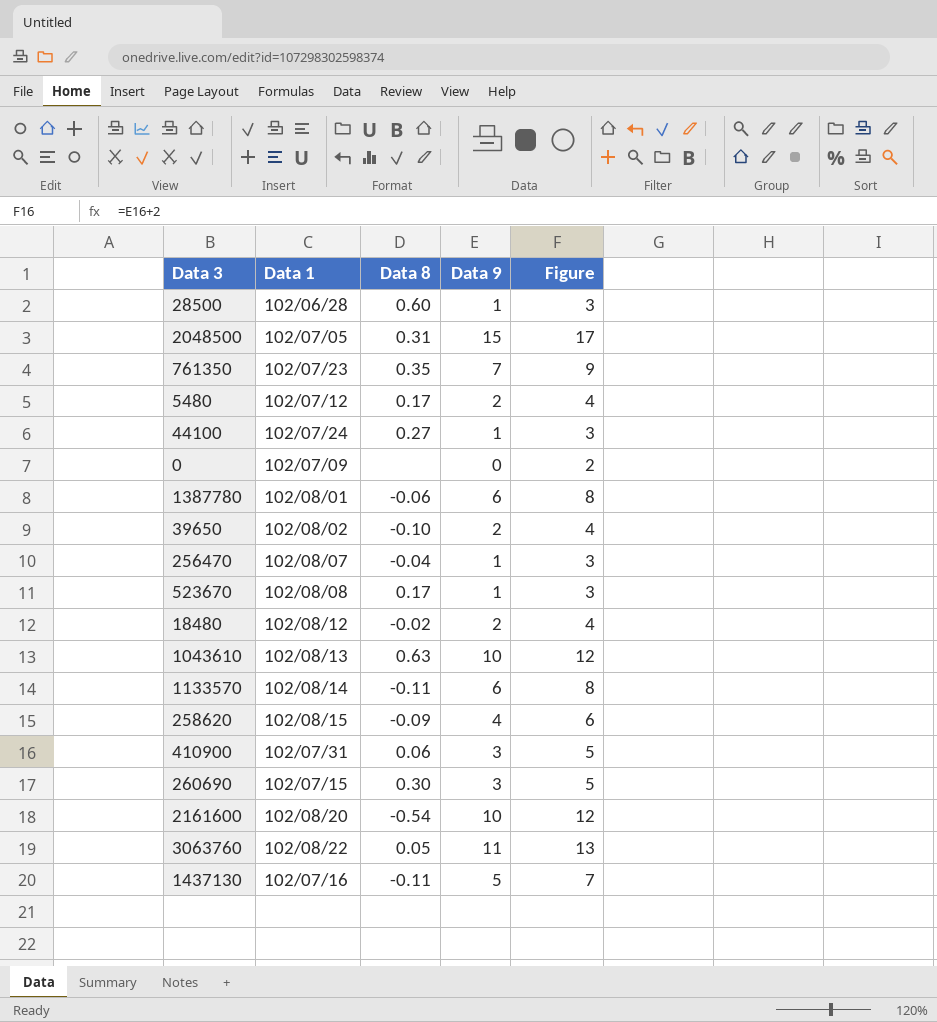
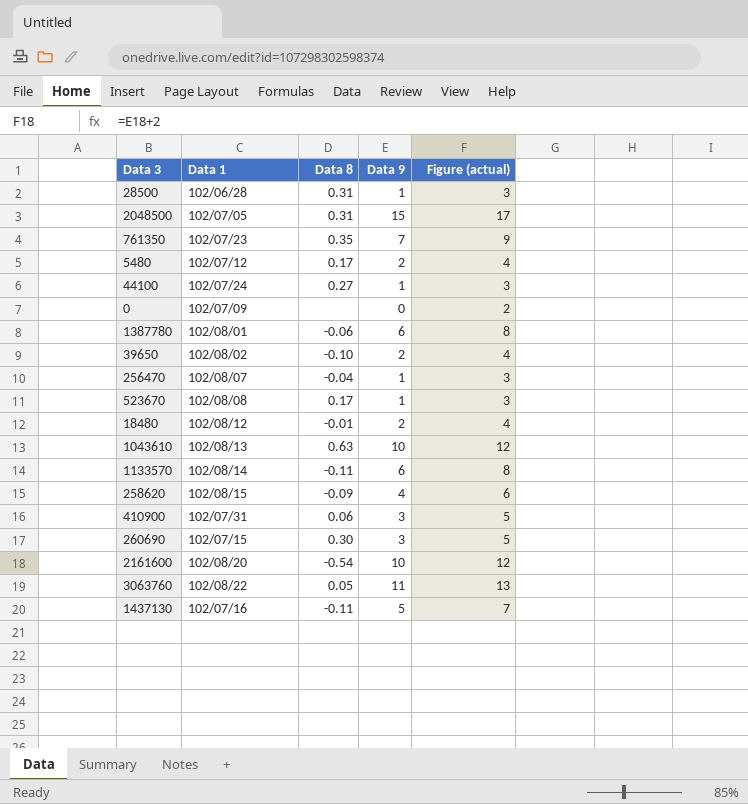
column name: Figure -> Figure (actual)
28500 | Data 8: 0.60 -> 0.31
18480 | Data 8: -0.02 -> -0.01

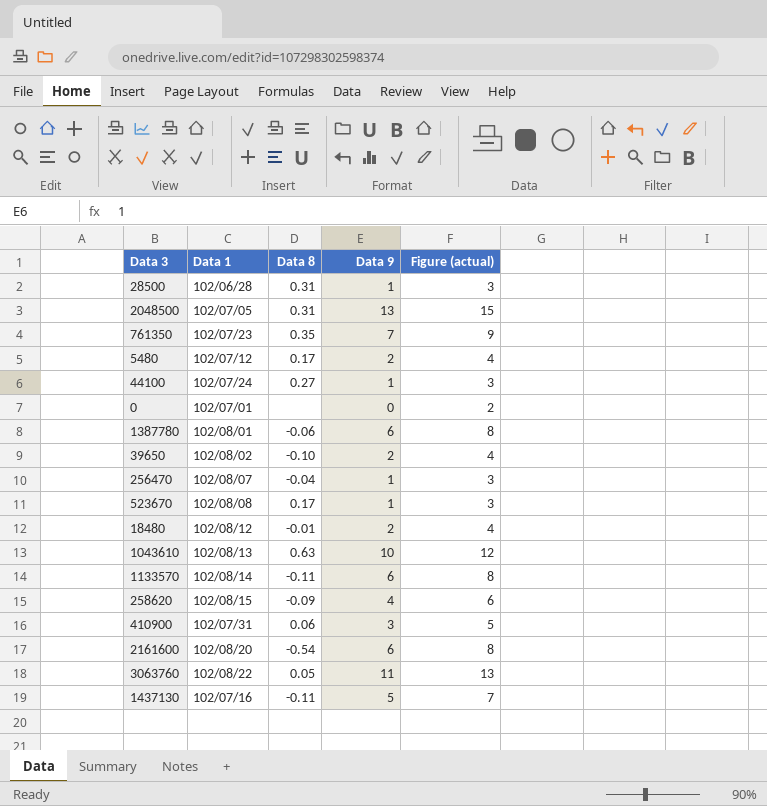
row 260690: 102/07/15 | 0.30 | 3 | 5 -> none
2048500 | Data 9: 15 -> 13
2048500 | Figure (actual): 17 -> 15
0 | Data 1: 102/07/09 -> 102/07/01
2161600 | Data 9: 10 -> 6
2161600 | Figure (actual): 12 -> 8

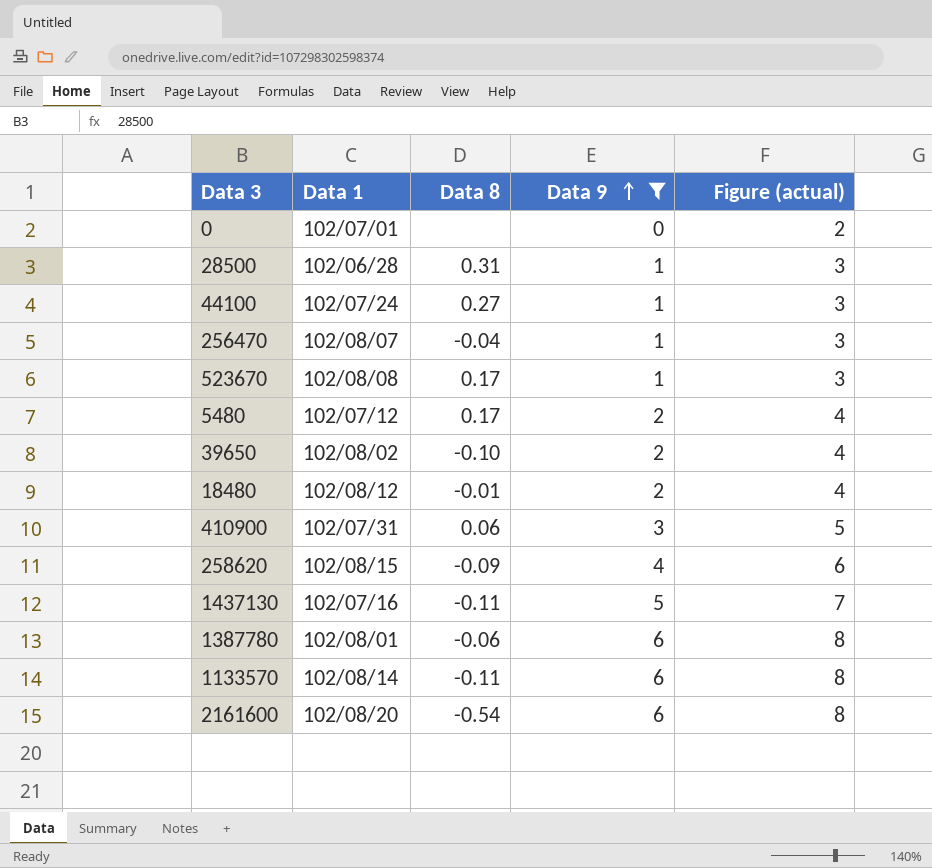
filter: none -> Data 9 <= 6
row order: none -> Data 9 ascending

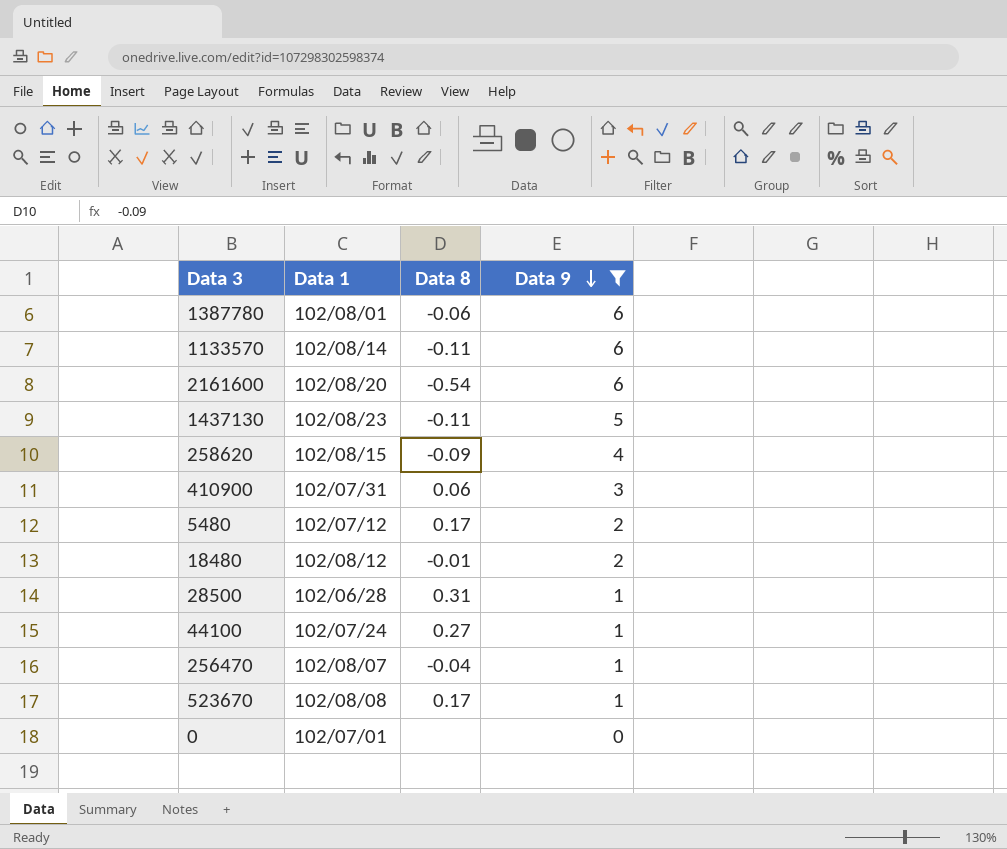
row order: Data 9 ascending -> Data 9 descending
column Figure (actual) | formula: [Data 9] + 2 -> none
row 39650: 102/08/02 | -0.10 | 2 | 4 -> none
1437130 | Data 1: 102/07/16 -> 102/08/23

